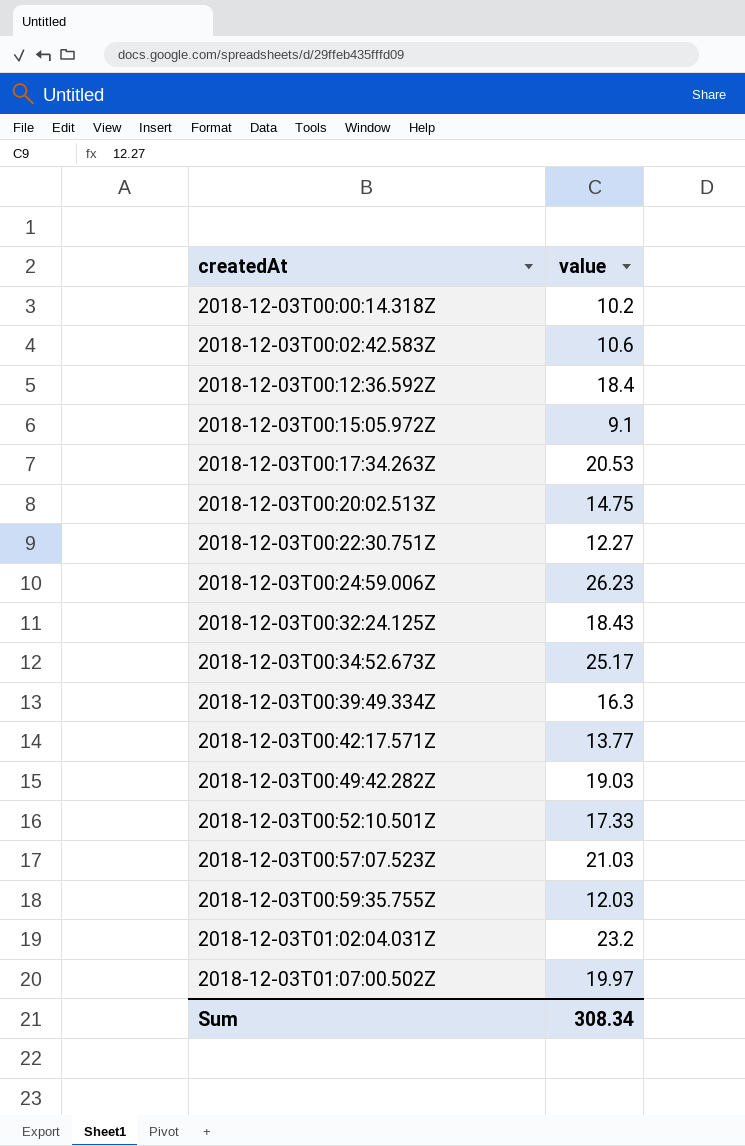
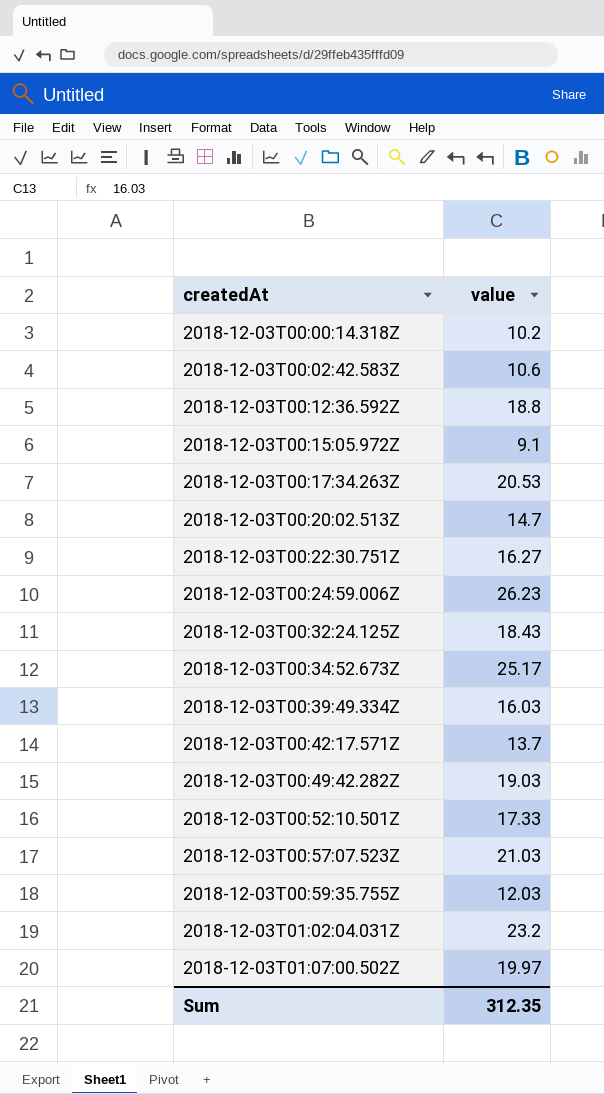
2018-12-03T00:12:36.592Z | value: 18.4 -> 18.8
2018-12-03T00:20:02.513Z | value: 14.75 -> 14.7
2018-12-03T00:22:30.751Z | value: 12.27 -> 16.27
2018-12-03T00:39:49.334Z | value: 16.3 -> 16.03
2018-12-03T00:42:17.571Z | value: 13.77 -> 13.7
Sum | value: 308.34 -> 312.35

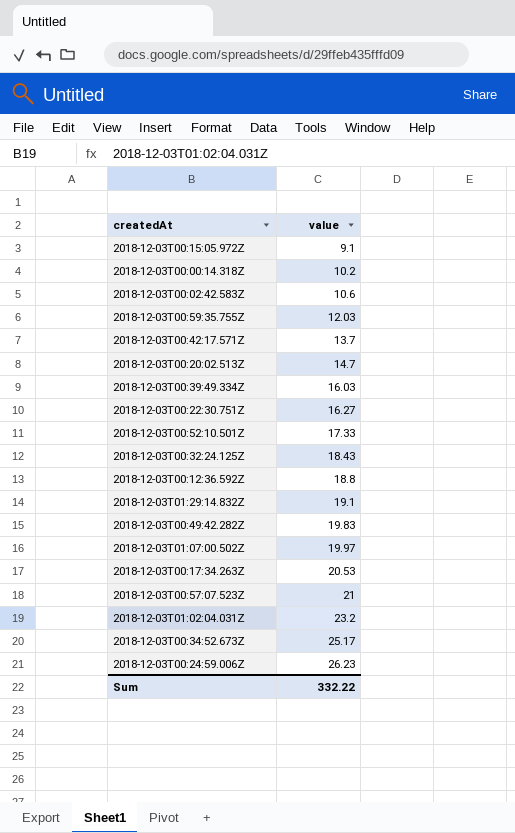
row order: createdAt ascending -> value ascending
row 2018-12-03T01:29:14.832Z: none -> 19.1
2018-12-03T00:49:42.282Z | value: 19.03 -> 19.83
2018-12-03T00:57:07.523Z | value: 21.03 -> 21
Sum | value: 312.35 -> 332.22

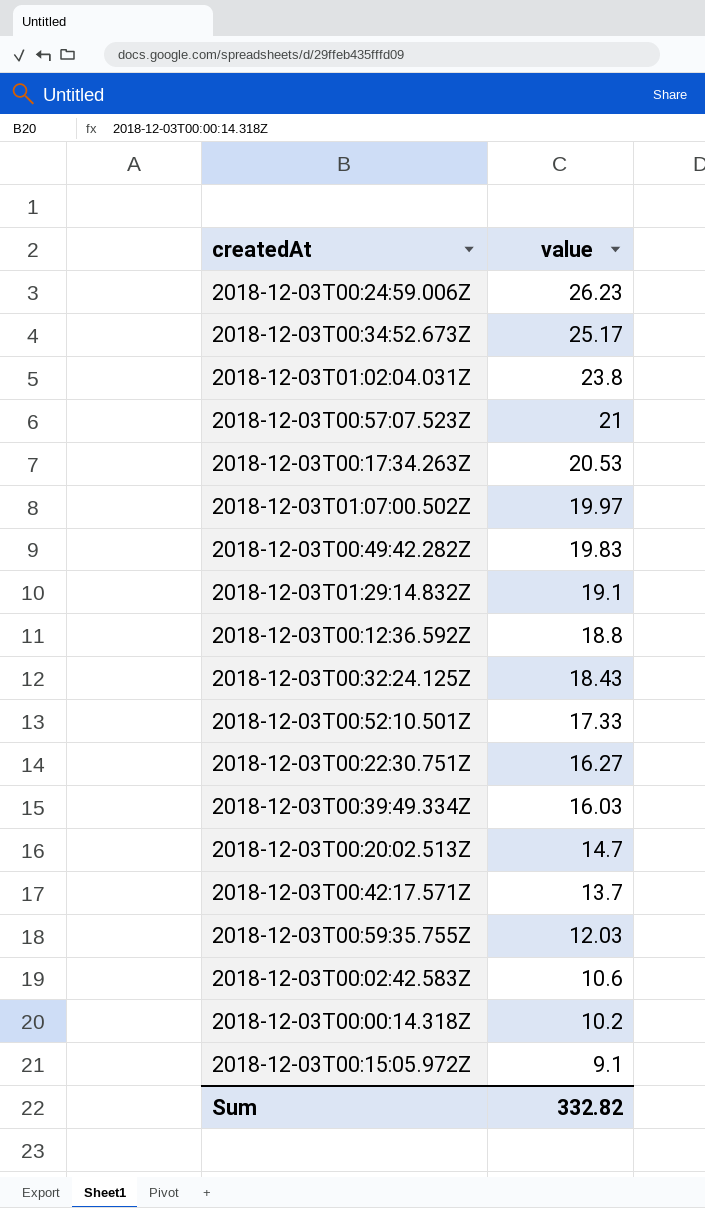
row order: value ascending -> value descending
2018-12-03T01:02:04.031Z | value: 23.2 -> 23.8
Sum | value: 332.22 -> 332.82

